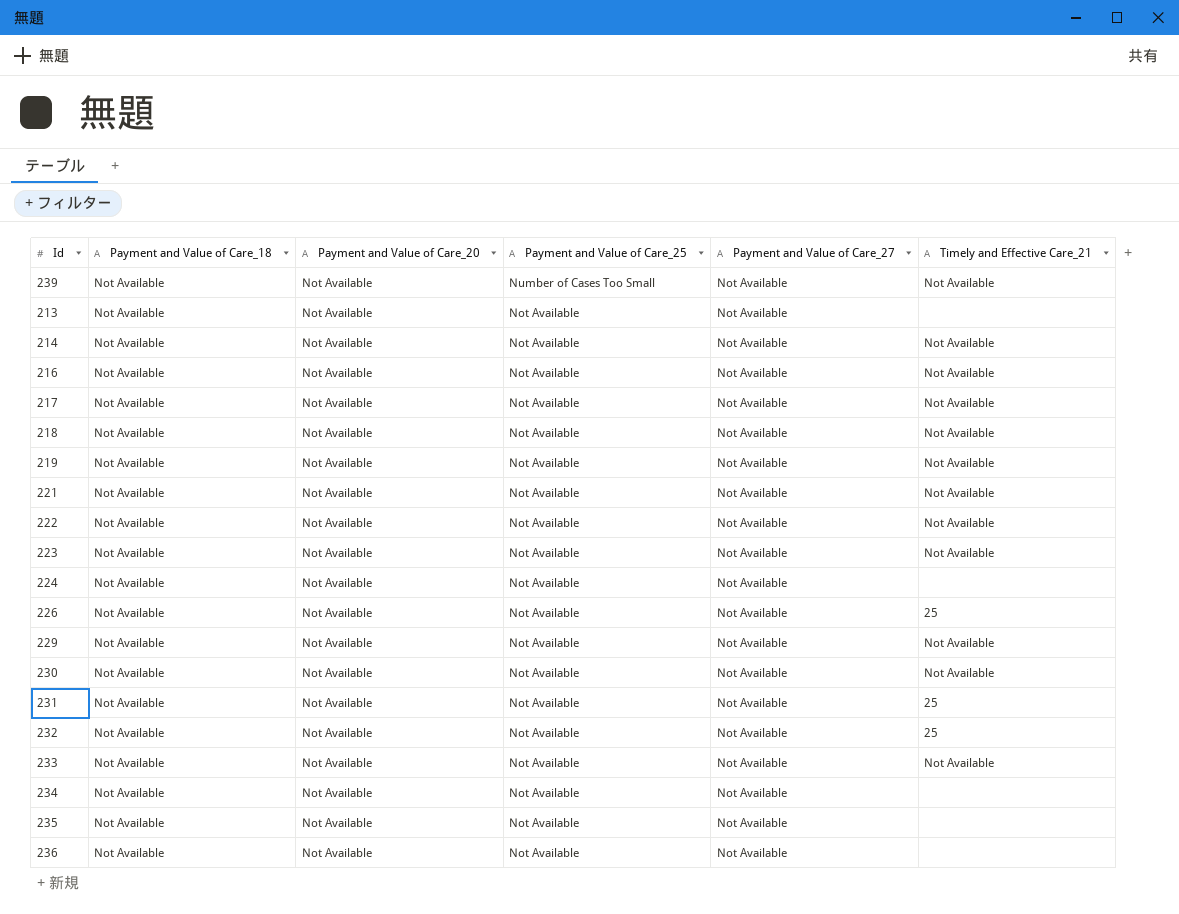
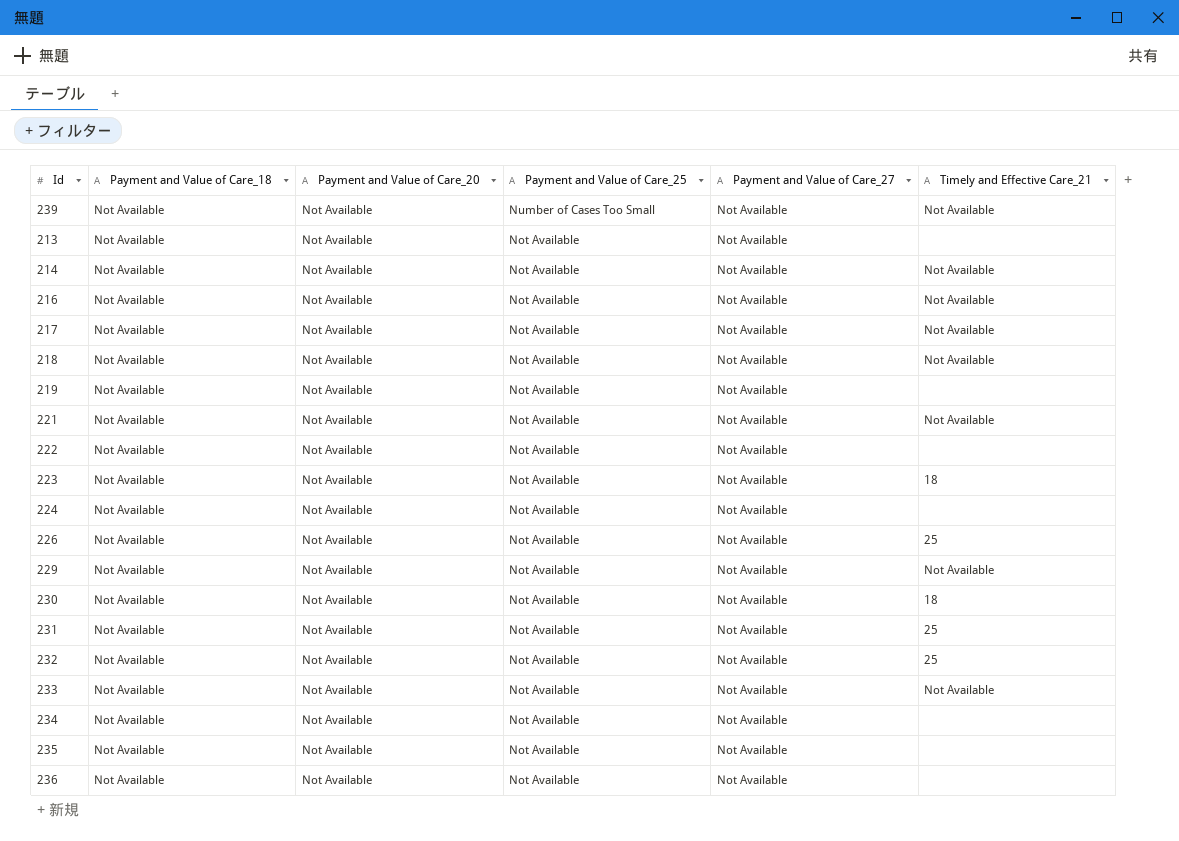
219 | Timely and Effective Care_21: Not Available -> none
222 | Timely and Effective Care_21: Not Available -> none
223 | Timely and Effective Care_21: Not Available -> 18
230 | Timely and Effective Care_21: Not Available -> 18

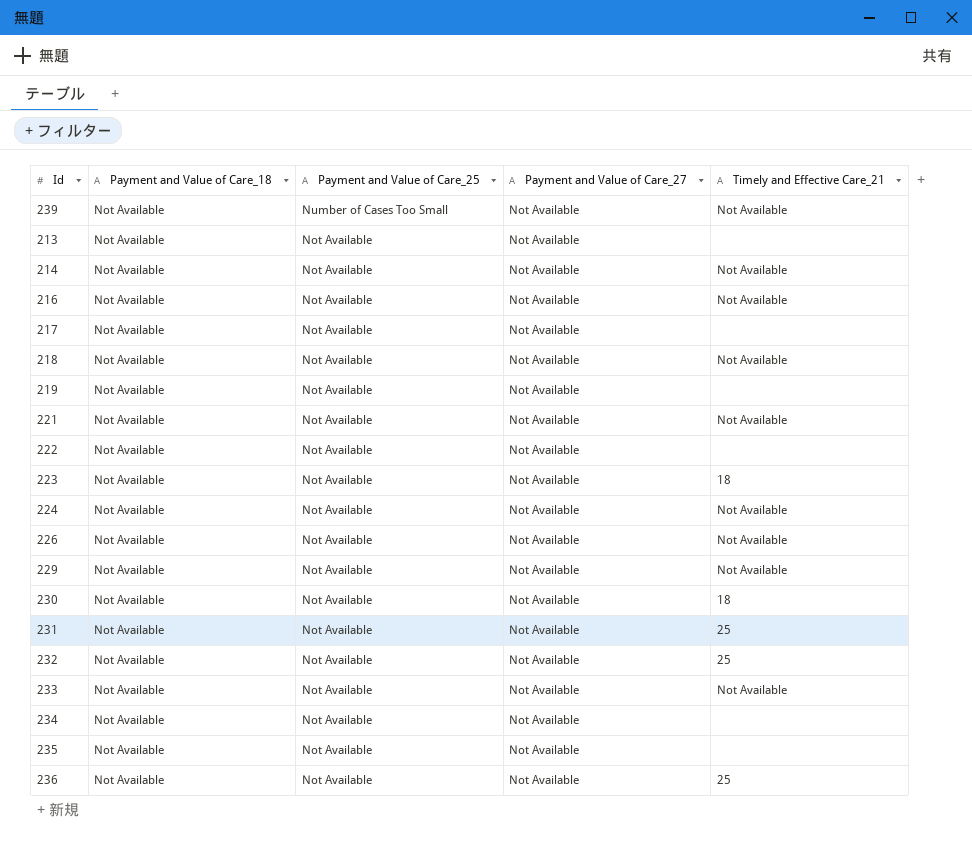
column Payment and Value of Care_20 | position: 3 -> none
217 | Timely and Effective Care_21: Not Available -> none
224 | Timely and Effective Care_21: none -> Not Available
226 | Timely and Effective Care_21: 25 -> Not Available
236 | Timely and Effective Care_21: none -> 25

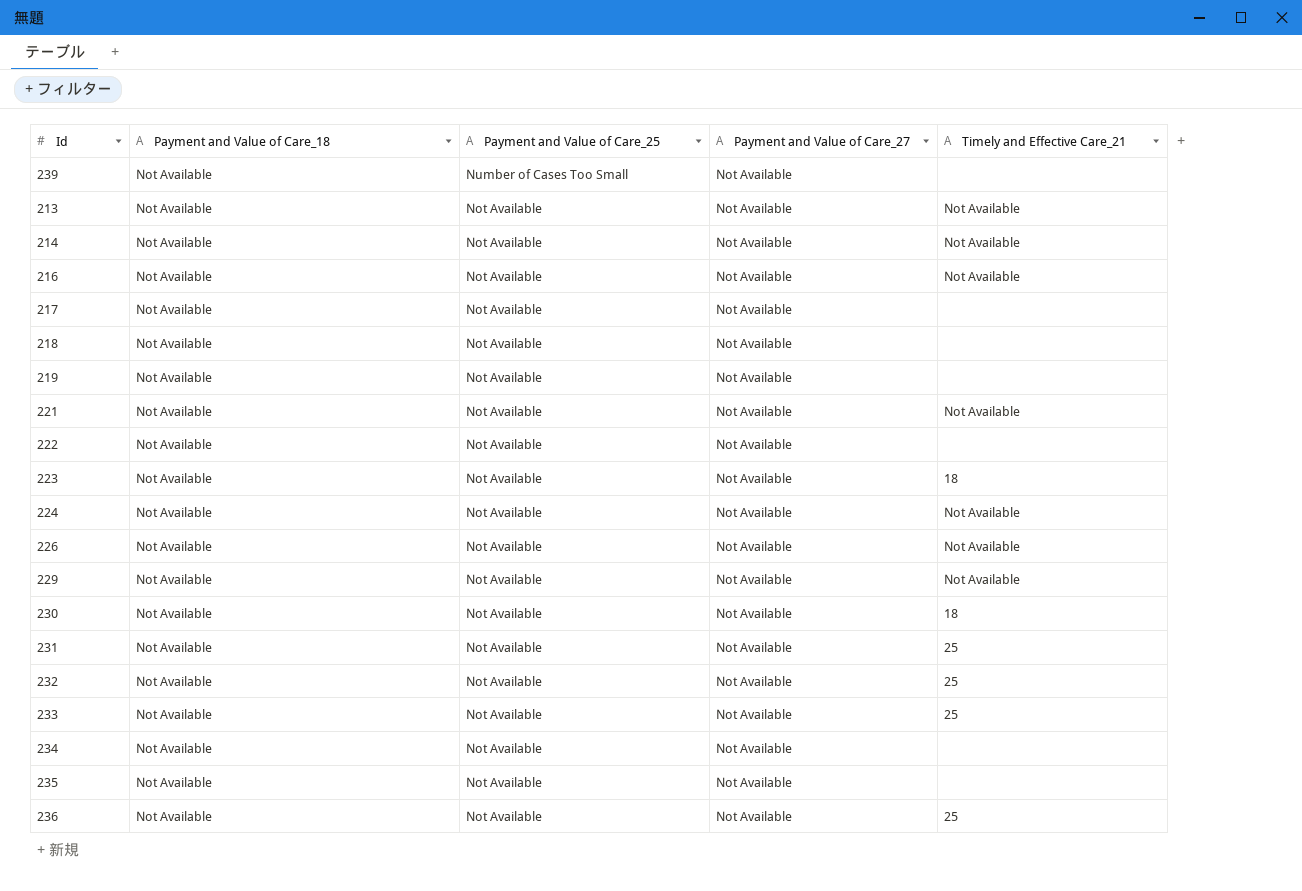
239 | Timely and Effective Care_21: Not Available -> none
213 | Timely and Effective Care_21: none -> Not Available
218 | Timely and Effective Care_21: Not Available -> none
233 | Timely and Effective Care_21: Not Available -> 25

